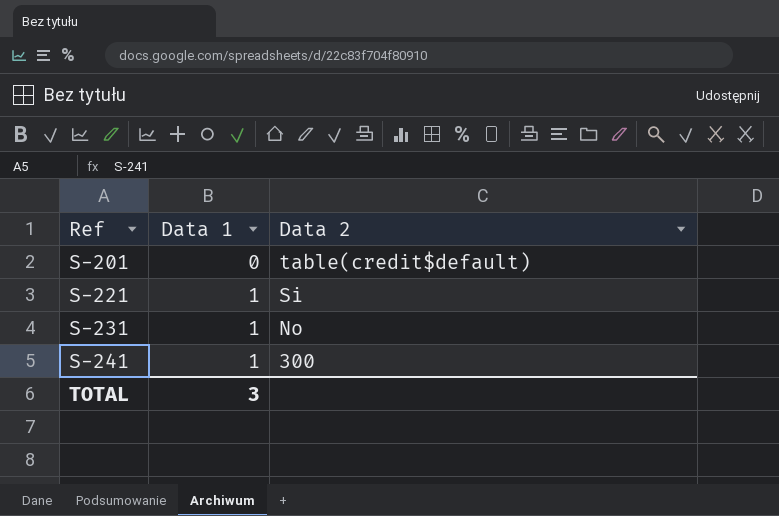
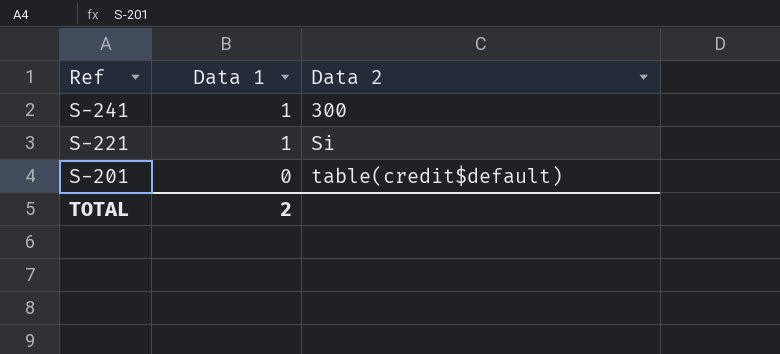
row order: Ref ascending -> Ref descending
row S-231: 1 | No -> none
TOTAL | Data 1: 3 -> 2

